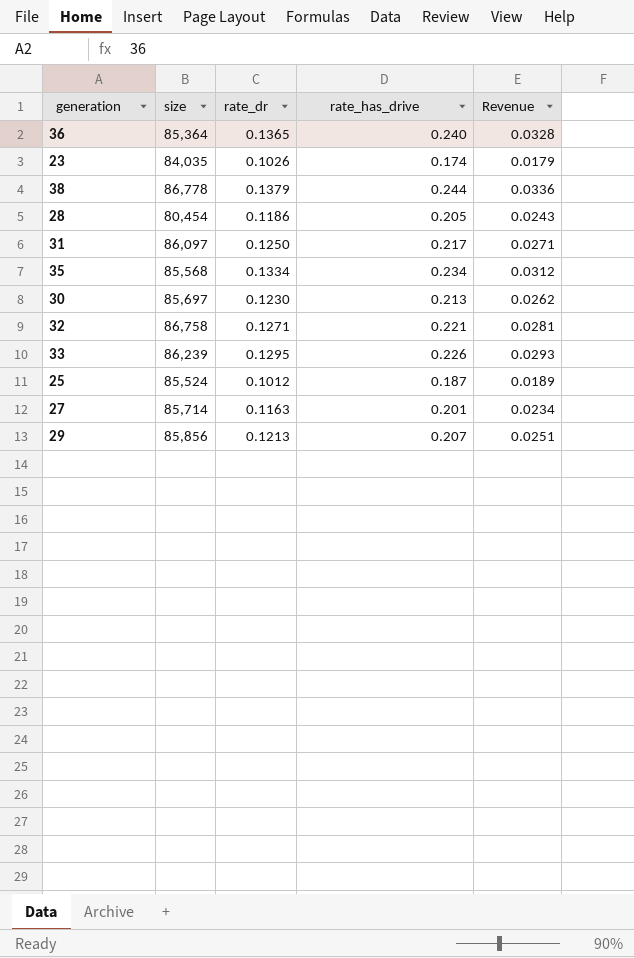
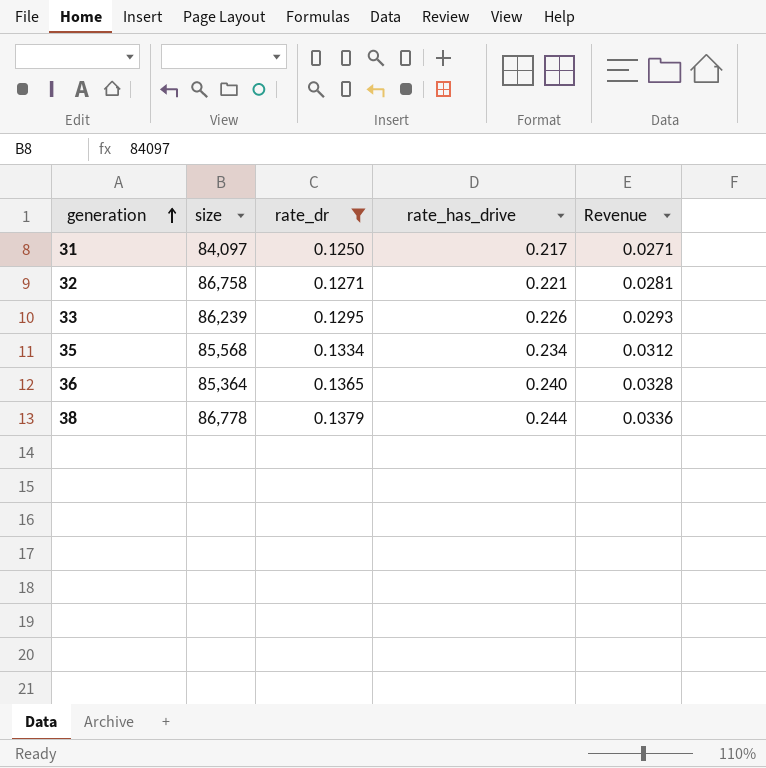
filter: none -> rate_dr >= 0.1250
row order: none -> generation ascending
31 | size: 86,097 -> 84,097

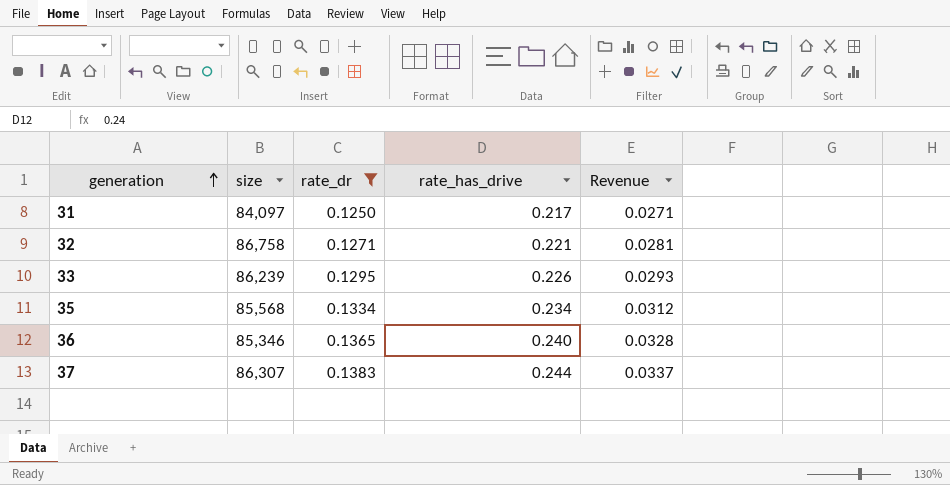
row 38: 86,778 | 0.1379 | 0.244 | 0.0336 -> none
36 | size: 85,364 -> 85,346
row 37: none -> 86,307 | 0.1383 | 0.244 | 0.0337

